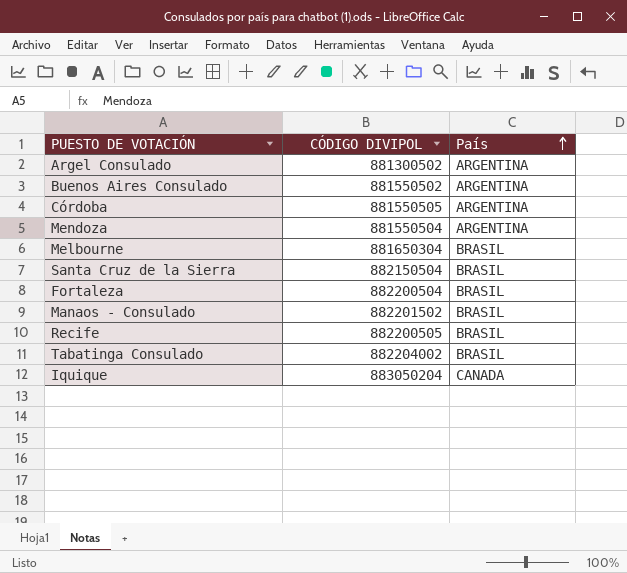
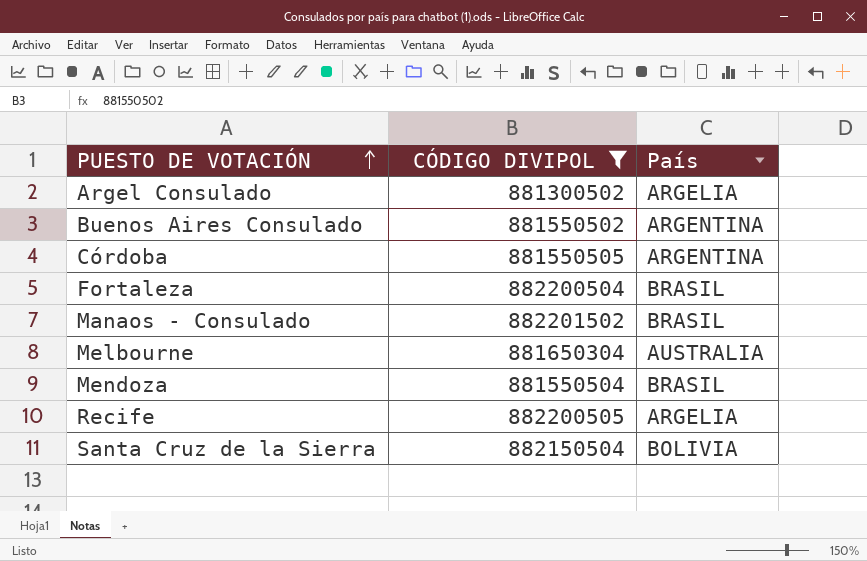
filter: none -> CÓDIGO DIVIPOL <= 882201502
row order: País ascending -> PUESTO DE VOTACIÓN ascending
Argel Consulado | País: ARGENTINA -> ARGELIA
Melbourne | País: BRASIL -> AUSTRALIA
Mendoza | País: ARGENTINA -> BRASIL
Recife | País: BRASIL -> ARGELIA
Santa Cruz de la Sierra | País: BRASIL -> BOLIVIA

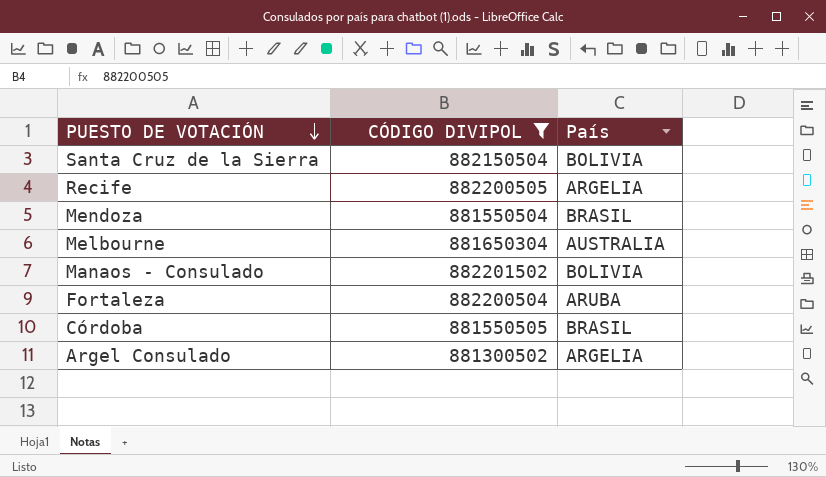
row order: PUESTO DE VOTACIÓN ascending -> PUESTO DE VOTACIÓN descending
row Buenos Aires Consulado: 881550502 | ARGENTINA -> none
Manaos - Consulado | País: BRASIL -> BOLIVIA
Fortaleza | País: BRASIL -> ARUBA
Córdoba | País: ARGENTINA -> BRASIL

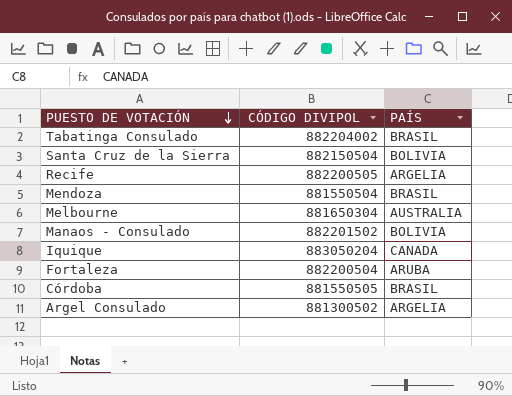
filter: CÓDIGO DIVIPOL <= 882201502 -> none
column name: País -> PAÍS

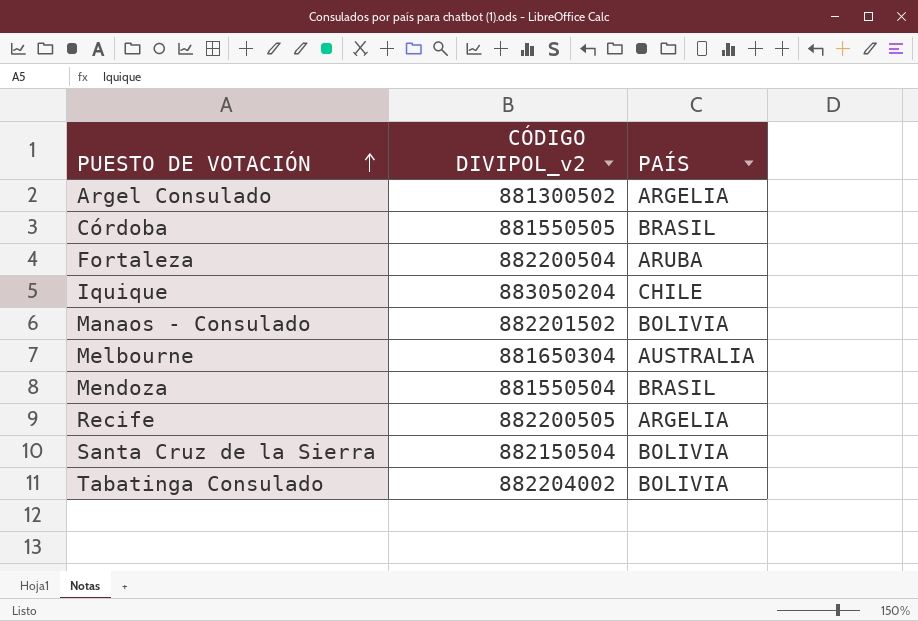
row order: PUESTO DE VOTACIÓN descending -> PUESTO DE VOTACIÓN ascending
column name: CÓDIGO DIVIPOL -> CÓDIGO DIVIPOL_v2
Iquique | PAÍS: CANADA -> CHILE
Tabatinga Consulado | PAÍS: BRASIL -> BOLIVIA

